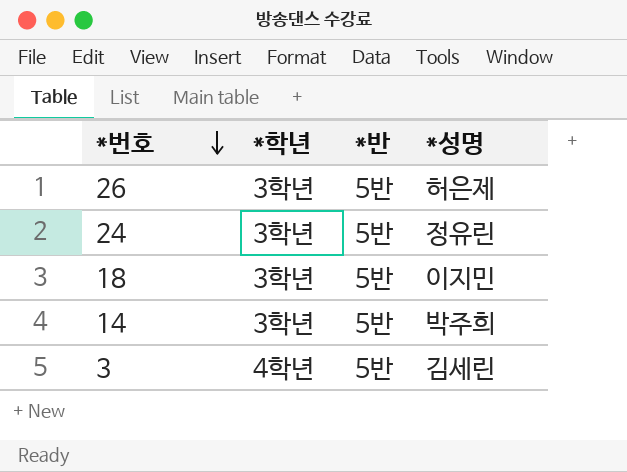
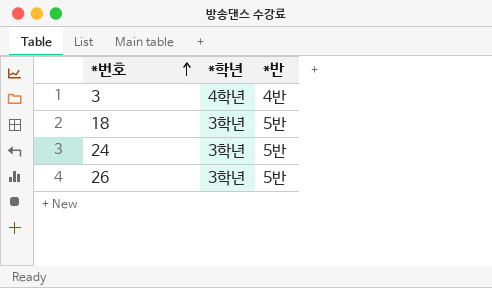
row order: *번호 descending -> *번호 ascending
column *성명 | position: 4 -> none
row 14: 3학년 | 5반 | 박주희 -> none
3 | *반: 5반 -> 4반

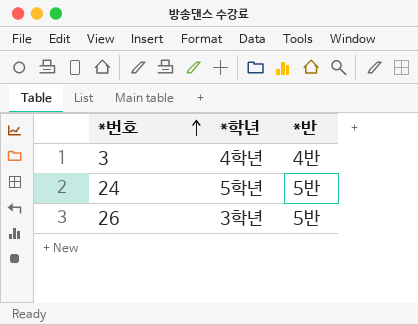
row 18: 3학년 | 5반 -> none
24 | *학년: 3학년 -> 5학년

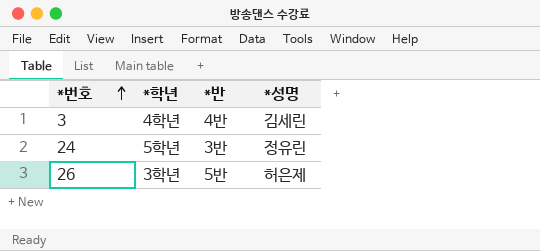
column *성명 | position: none -> 4
24 | *반: 5반 -> 3반

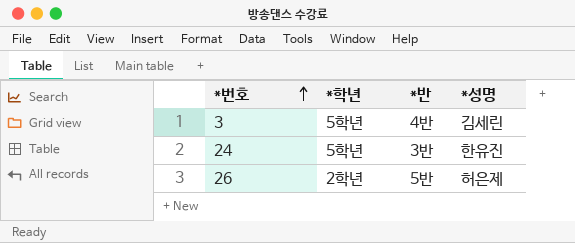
3 | *학년: 4학년 -> 5학년
24 | *성명: 정유린 -> 한유진
26 | *학년: 3학년 -> 2학년

